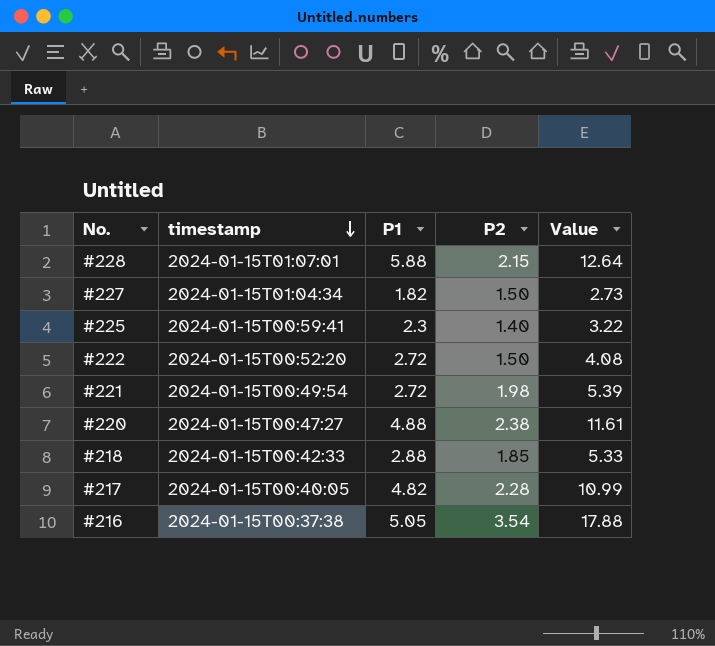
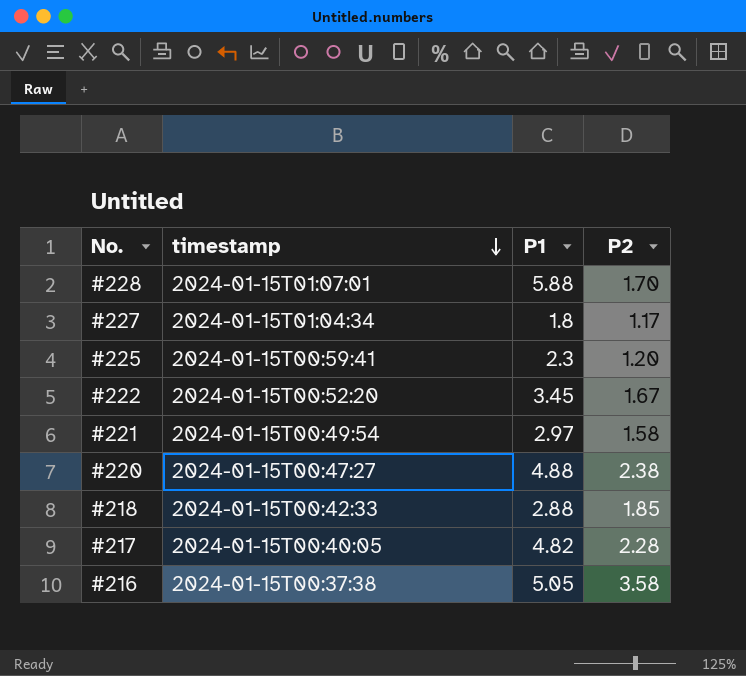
column Value | formula: [P1] * [P2] -> none
#228 | P2: 2.15 -> 1.70
#227 | P1: 1.82 -> 1.8
#227 | P2: 1.50 -> 1.17
#225 | P2: 1.40 -> 1.20
#222 | P1: 2.72 -> 3.45
#222 | P2: 1.50 -> 1.67
#221 | P1: 2.72 -> 2.97
#221 | P2: 1.98 -> 1.58
#216 | P2: 3.54 -> 3.58

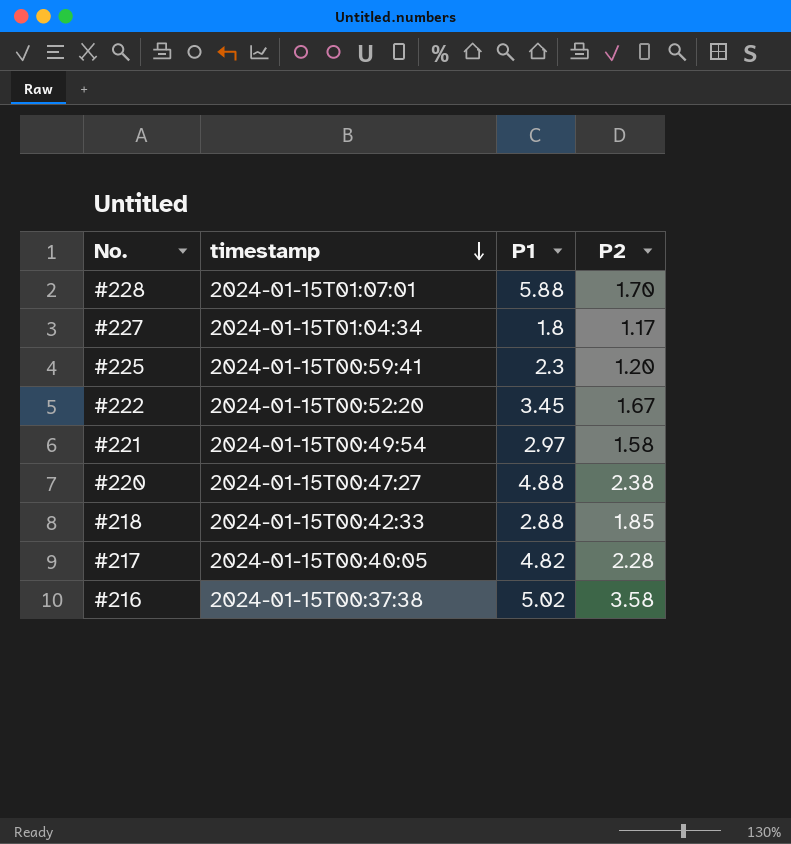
#216 | P1: 5.05 -> 5.02

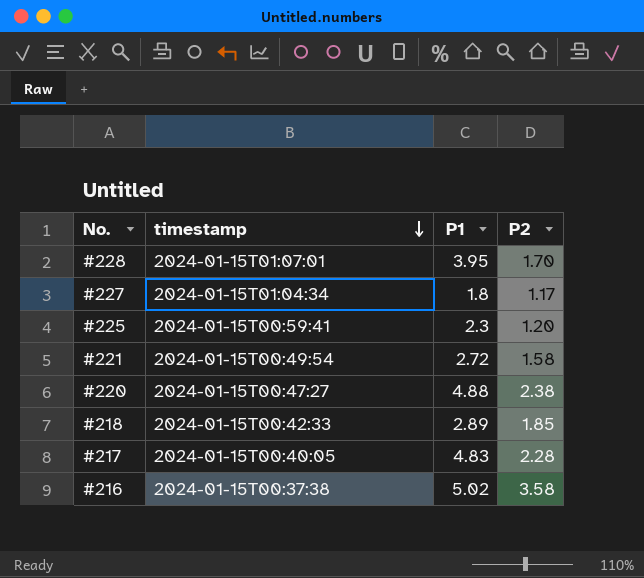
row #222: 2024-01-15T00:52:20 | 3.45 | 1.67 -> none
#228 | P1: 5.88 -> 3.95
#221 | P1: 2.97 -> 2.72
#218 | P1: 2.88 -> 2.89
#217 | P1: 4.82 -> 4.83

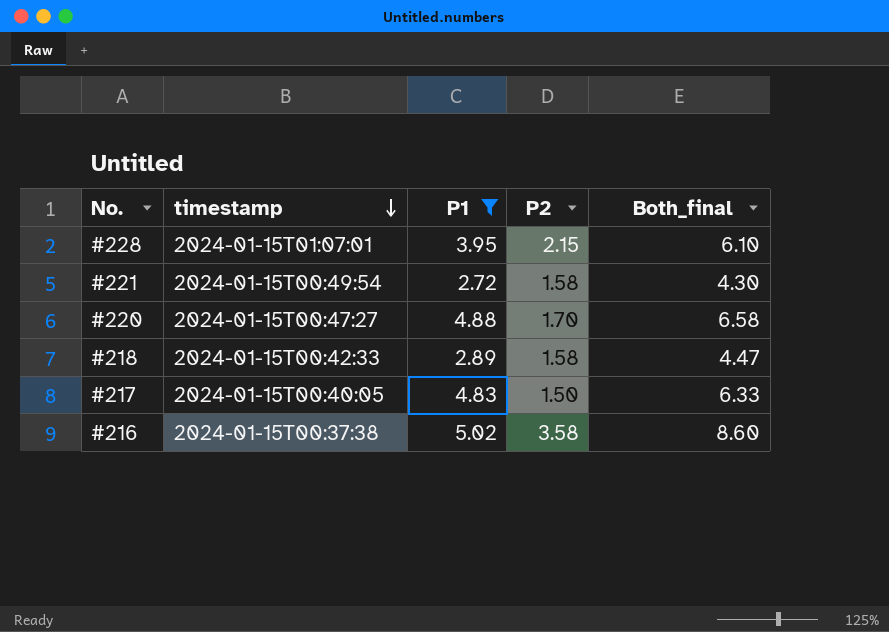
filter: none -> P1 >= 2.72
column Both_final | formula: none -> [P1] + [P2]
#228 | P2: 1.70 -> 2.15
#220 | P2: 2.38 -> 1.70
#218 | P2: 1.85 -> 1.58
#217 | P2: 2.28 -> 1.50

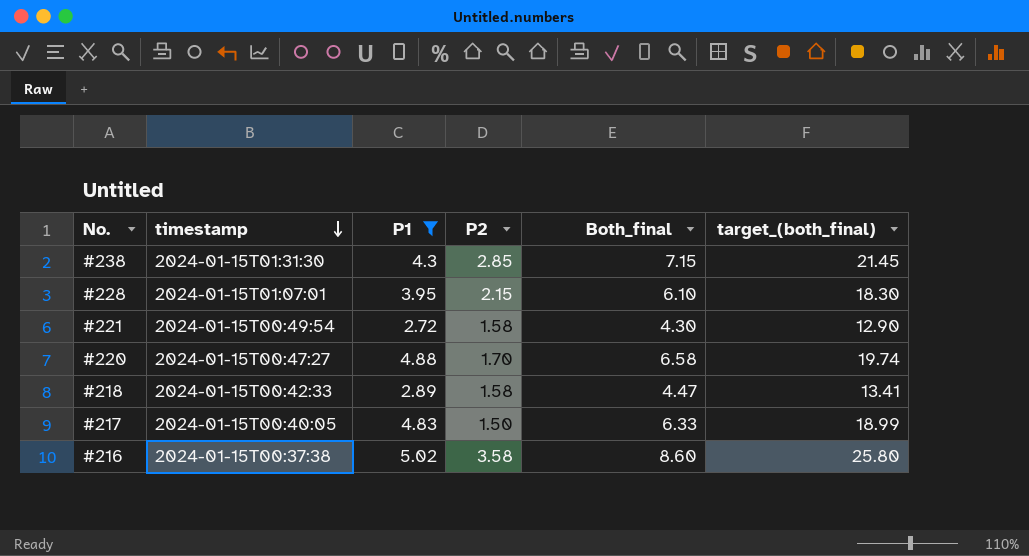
column target_(both_final) | formula: none -> [Both_final] * 3
row #238: none -> 2024-01-15T01:31:30 | 4.3 | 2.85 | 7.15 | 21.45

